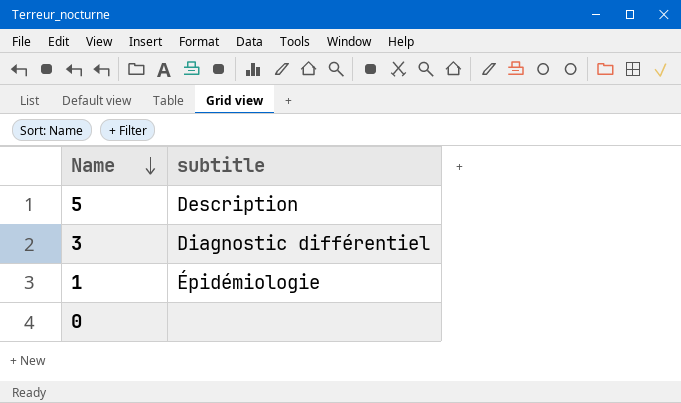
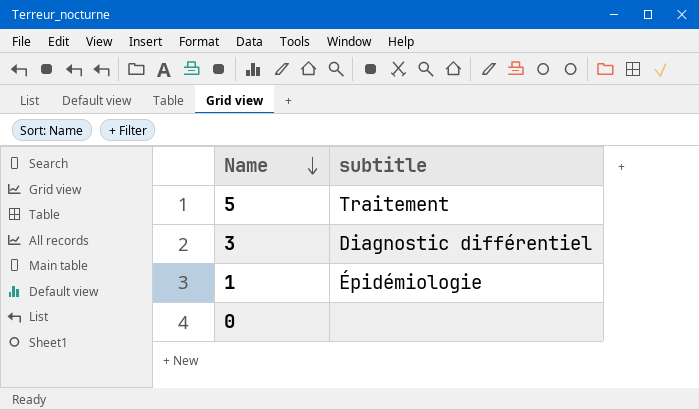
5 | subtitle: Description -> Traitement

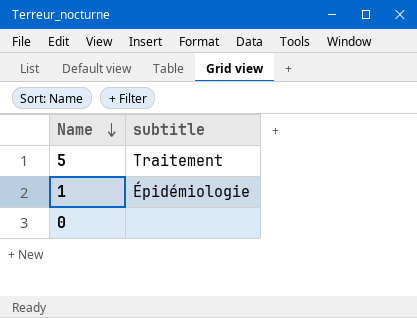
row 3: Diagnostic différentiel -> none

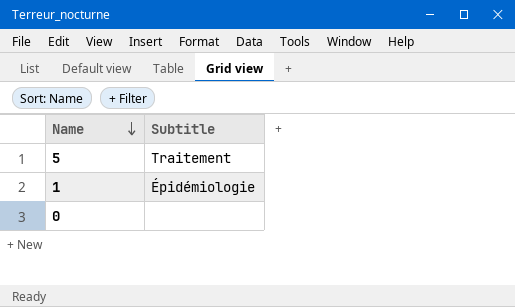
column name: subtitle -> Subtitle

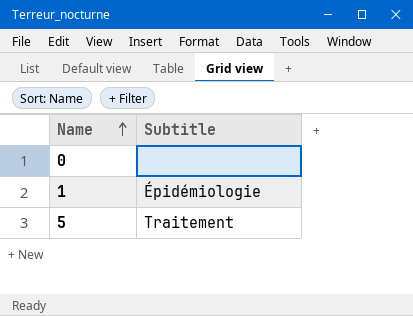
row order: Name descending -> Name ascending

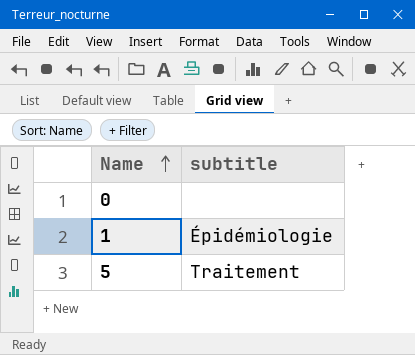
column name: Subtitle -> subtitle

